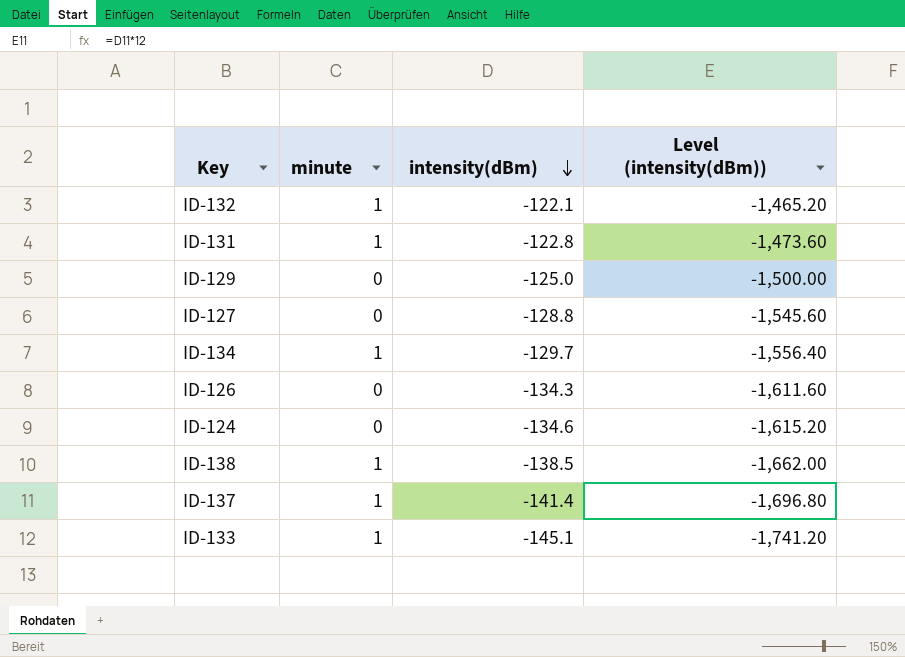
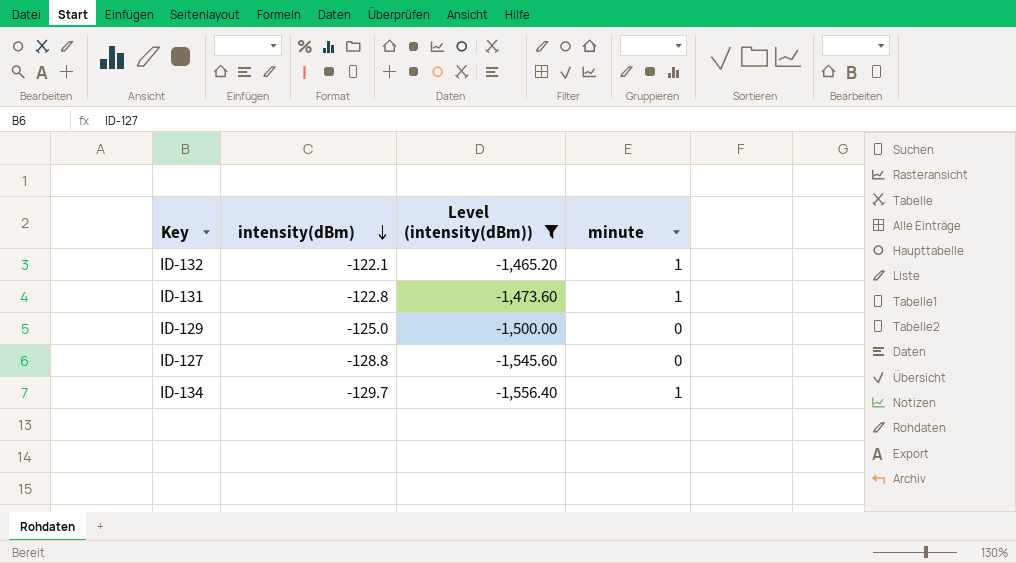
filter: none -> Level (intensity(dBm)) >= -1,556.40
column minute | position: 2 -> 4

